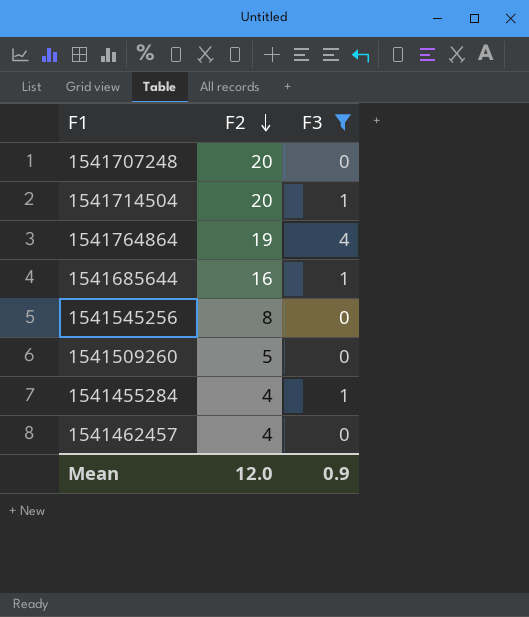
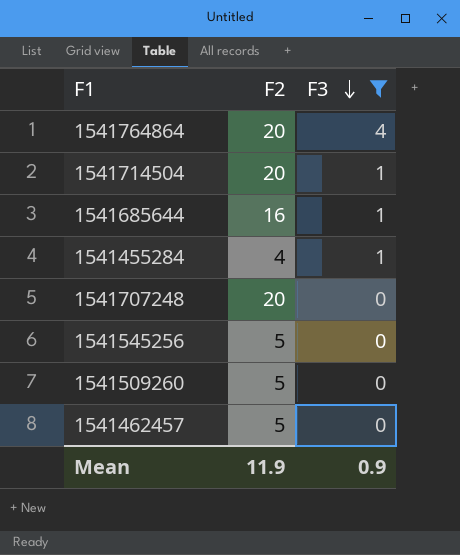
row order: F2 descending -> F3 descending
1541764864 | F2: 19 -> 20
1541545256 | F2: 8 -> 5
1541462457 | F2: 4 -> 5
Mean | F2: 12.0 -> 11.9

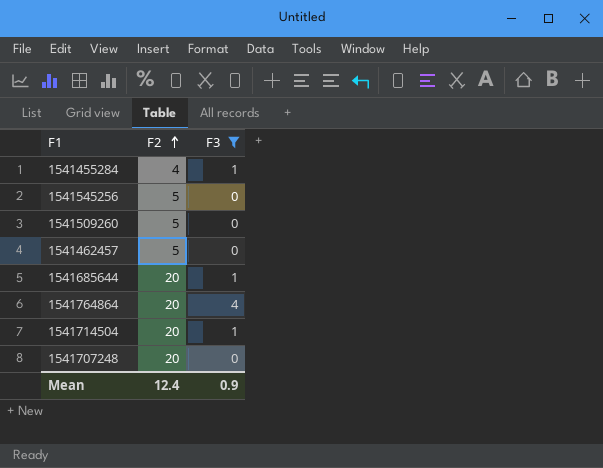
row order: F3 descending -> F2 ascending
1541685644 | F2: 16 -> 20
Mean | F2: 11.9 -> 12.4

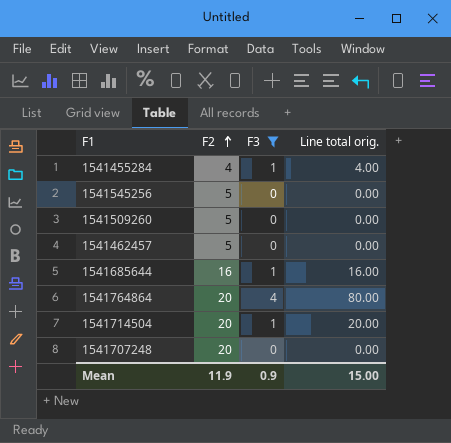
column Line total orig. | formula: none -> [F2] * [F3]
1541685644 | F2: 20 -> 16
Mean | F2: 12.4 -> 11.9

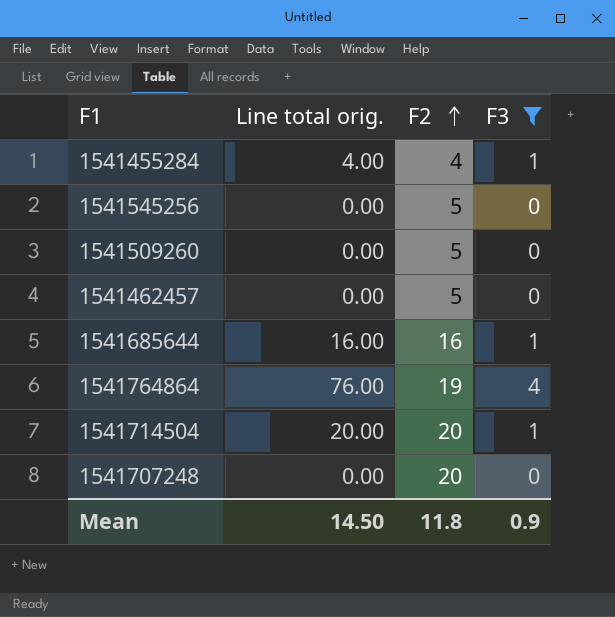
column Line total orig. | position: 4 -> 2
1541764864 | Line total orig.: 80.00 -> 76.00
1541764864 | F2: 20 -> 19
Mean | Line total orig.: 15.00 -> 14.50
Mean | F2: 11.9 -> 11.8

